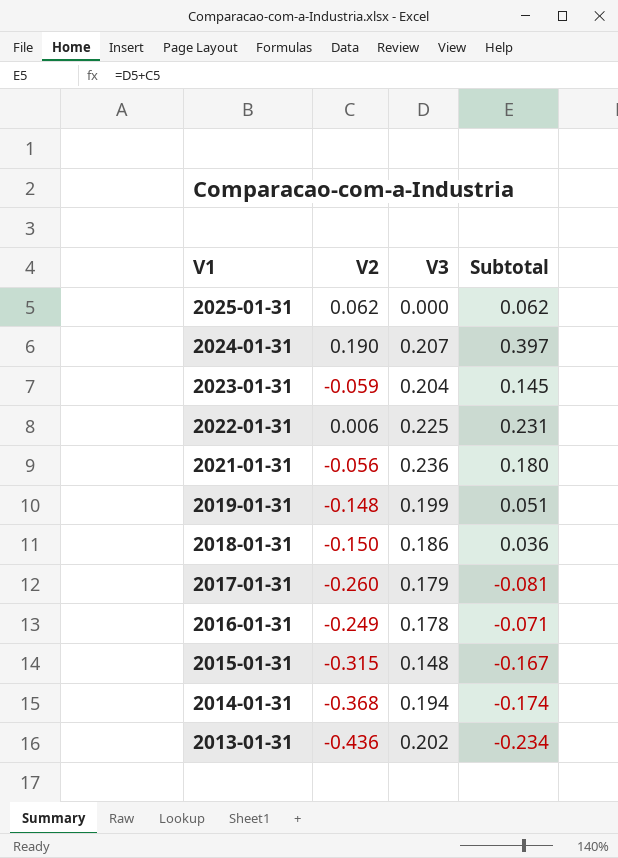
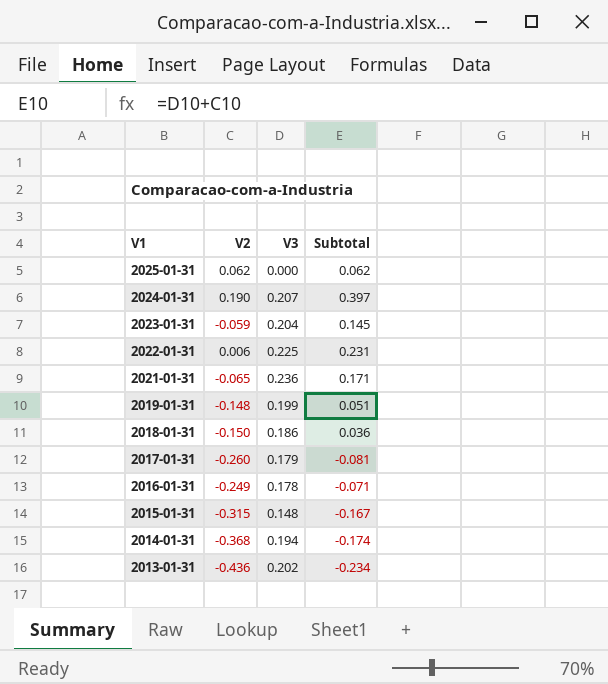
2021-01-31 | V2: -0.056 -> -0.065
2021-01-31 | Subtotal: 0.180 -> 0.171

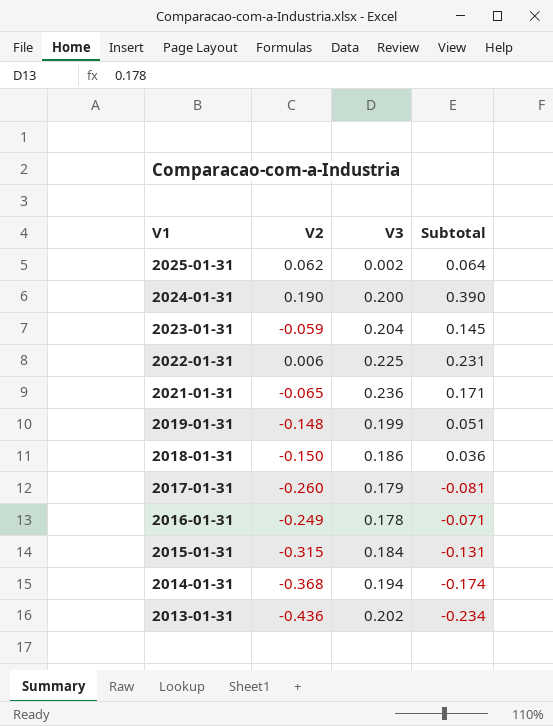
2025-01-31 | V3: 0.000 -> 0.002
2025-01-31 | Subtotal: 0.062 -> 0.064
2024-01-31 | V3: 0.207 -> 0.200
2024-01-31 | Subtotal: 0.397 -> 0.390
2015-01-31 | V3: 0.148 -> 0.184
2015-01-31 | Subtotal: -0.167 -> -0.131

